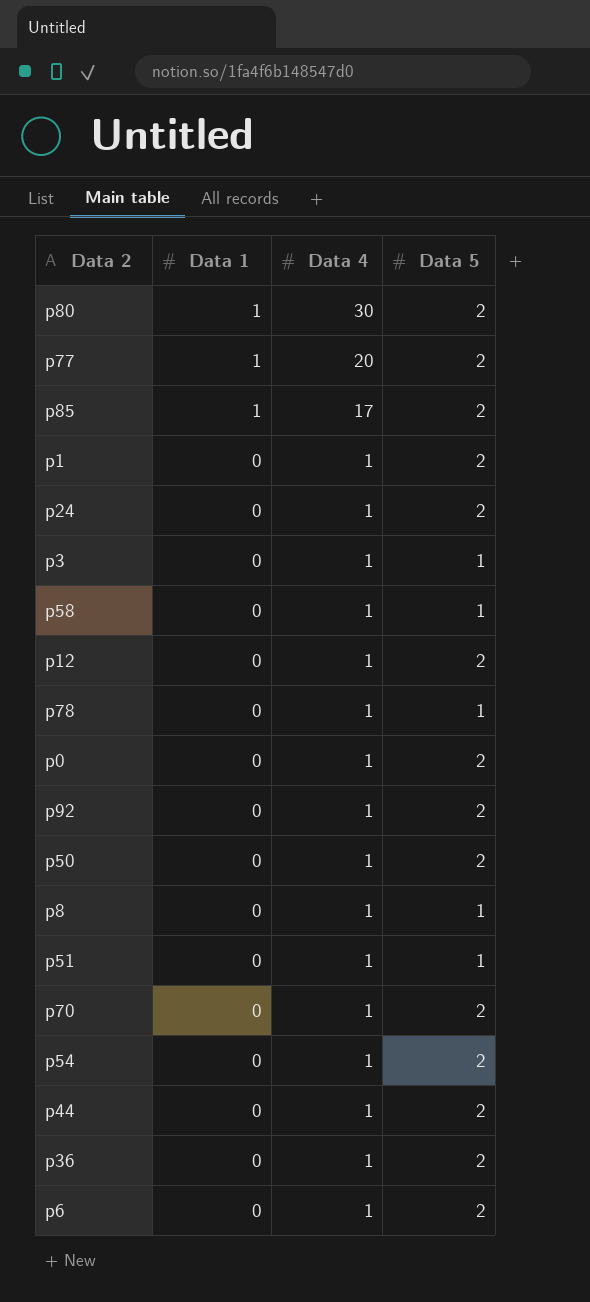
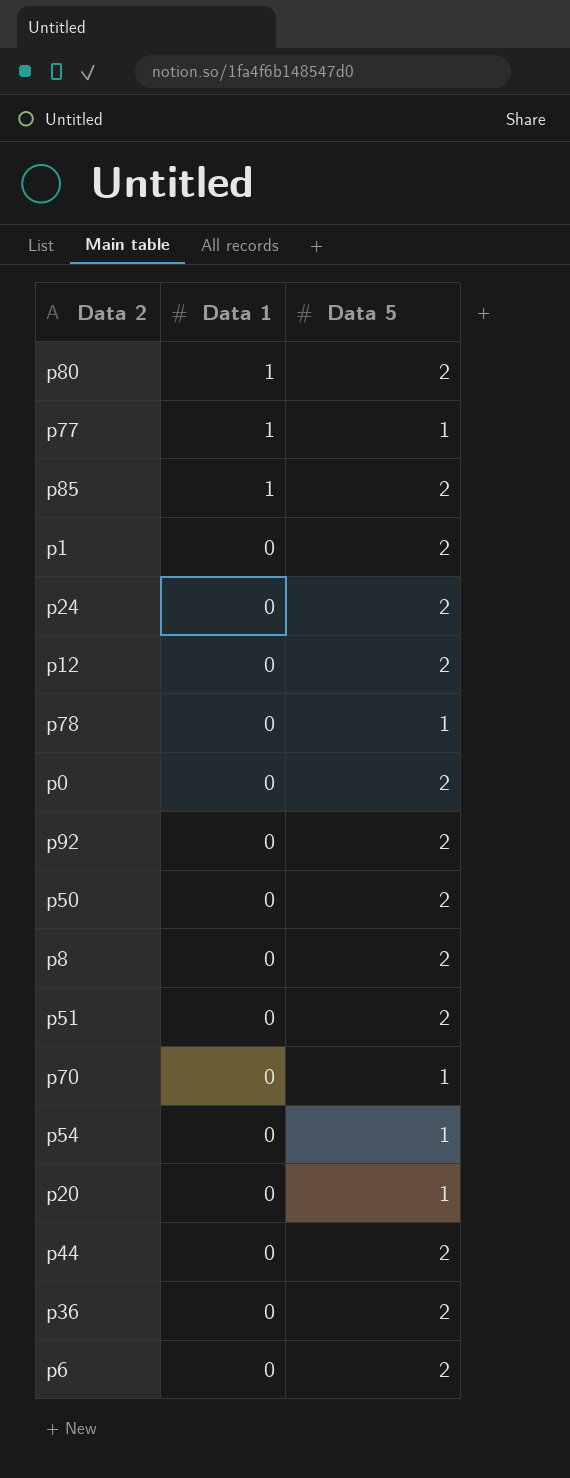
column Data 4 | position: 3 -> none
row p3: 0 | 1 | 1 -> none
row p58: 0 | 1 | 1 -> none
p77 | Data 5: 2 -> 1
p8 | Data 5: 1 -> 2
p51 | Data 5: 1 -> 2
p70 | Data 5: 2 -> 1
p54 | Data 5: 2 -> 1
row p20: none -> 0 | 1

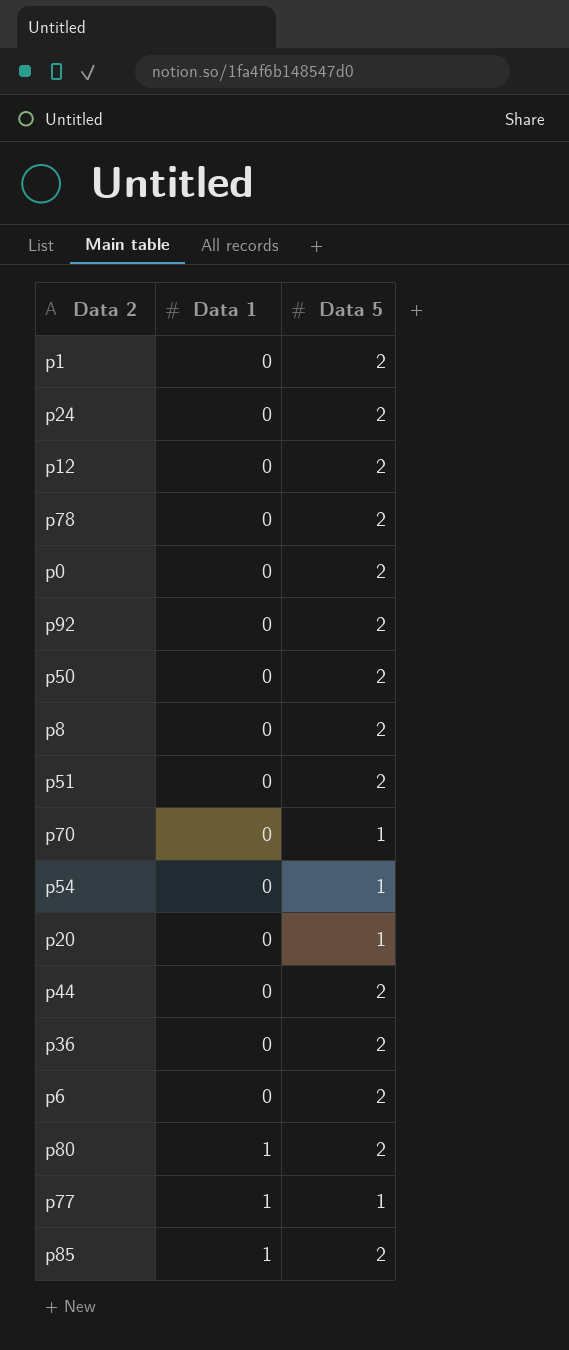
row order: Data 1 descending -> Data 1 ascending
p78 | Data 5: 1 -> 2

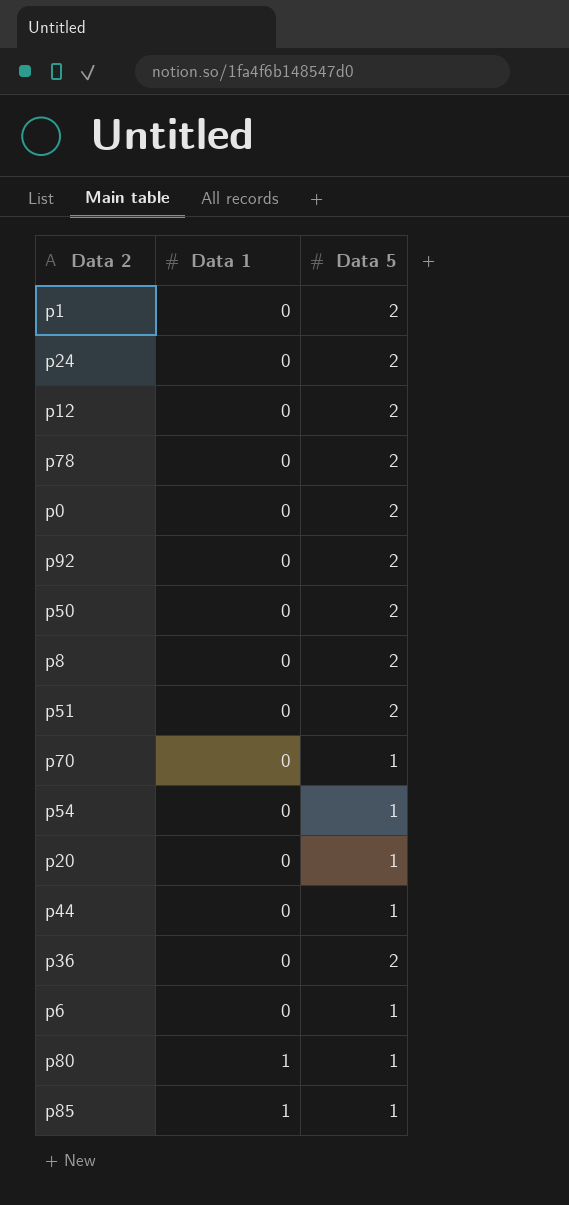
row p77: 1 | 1 -> none
p44 | Data 5: 2 -> 1
p6 | Data 5: 2 -> 1
p80 | Data 5: 2 -> 1
p85 | Data 5: 2 -> 1

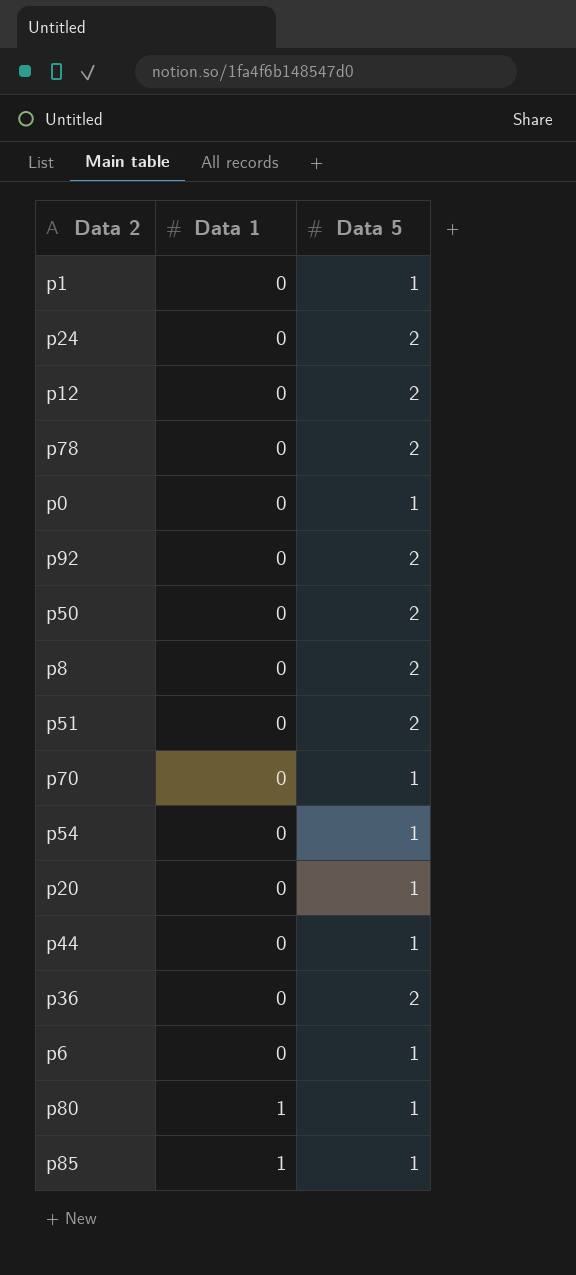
p1 | Data 5: 2 -> 1
p0 | Data 5: 2 -> 1

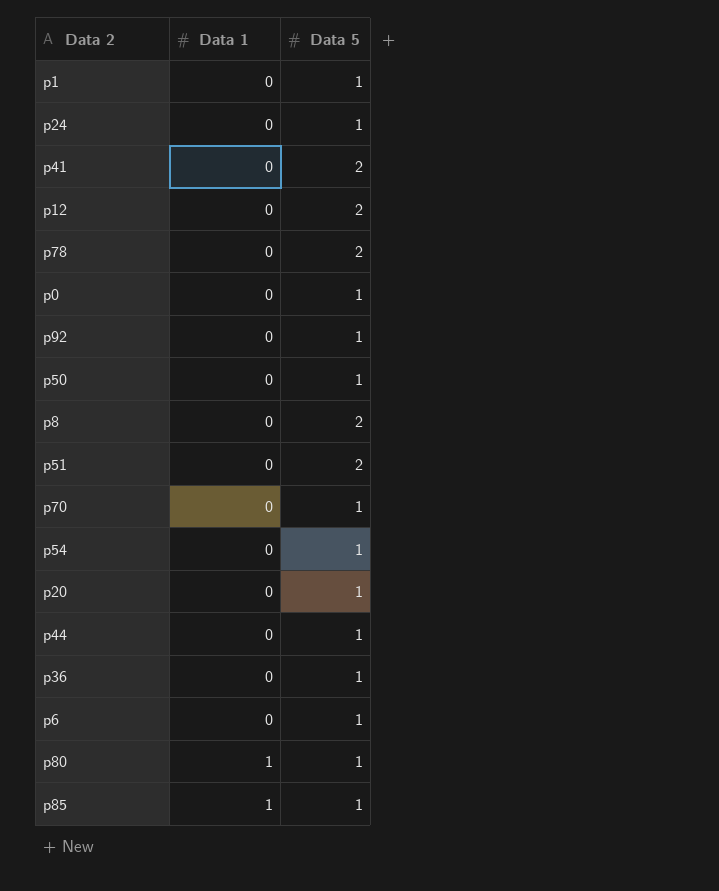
p24 | Data 5: 2 -> 1
row p41: none -> 0 | 2
p92 | Data 5: 2 -> 1
p50 | Data 5: 2 -> 1
p36 | Data 5: 2 -> 1

